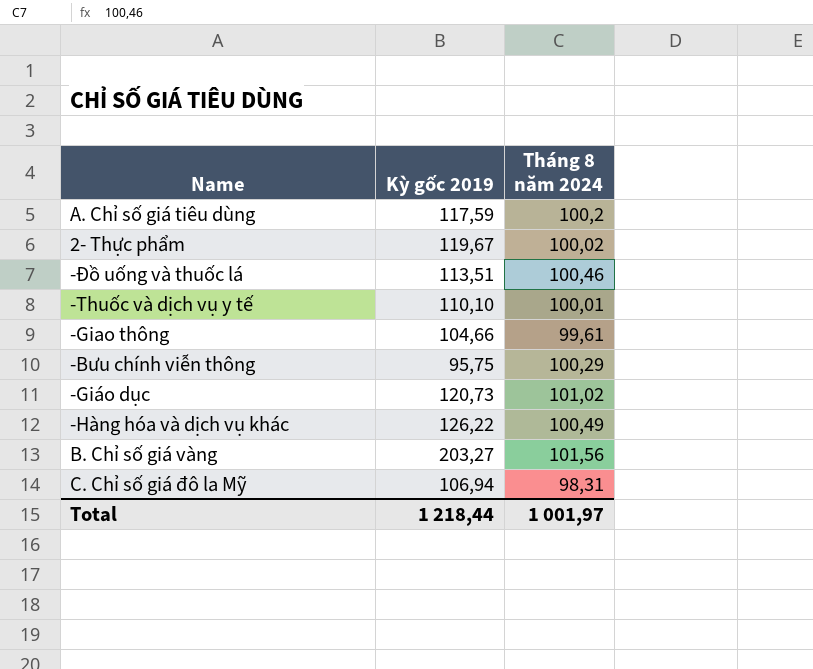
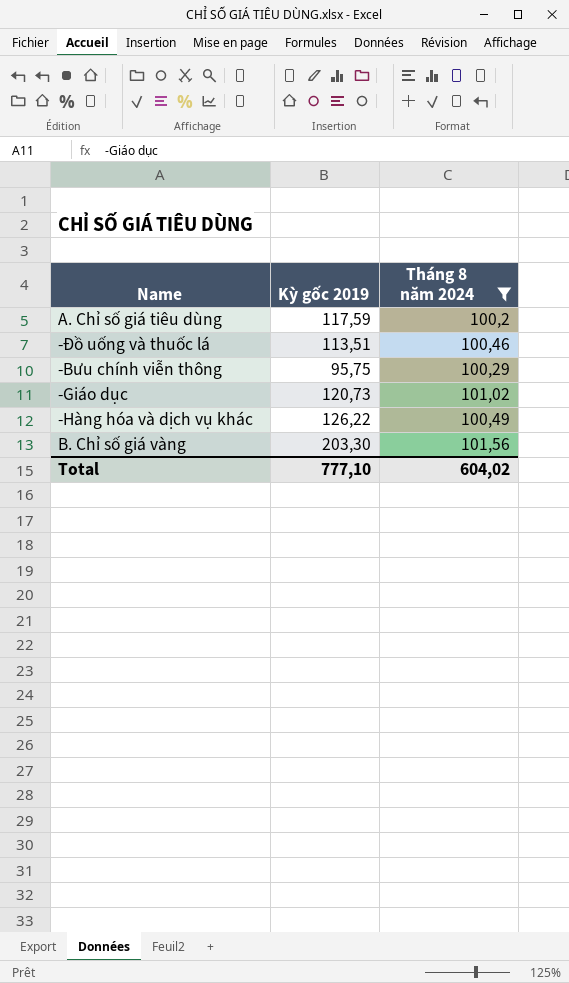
filter: none -> Tháng 8 năm 2024 >= 100,2
B. Chỉ số giá vàng | Kỳ gốc 2019: 203,27 -> 203,30
Total | Kỳ gốc 2019: 1 218,44 -> 777,10
Total | Tháng 8 năm 2024: 1 001,97 -> 604,02

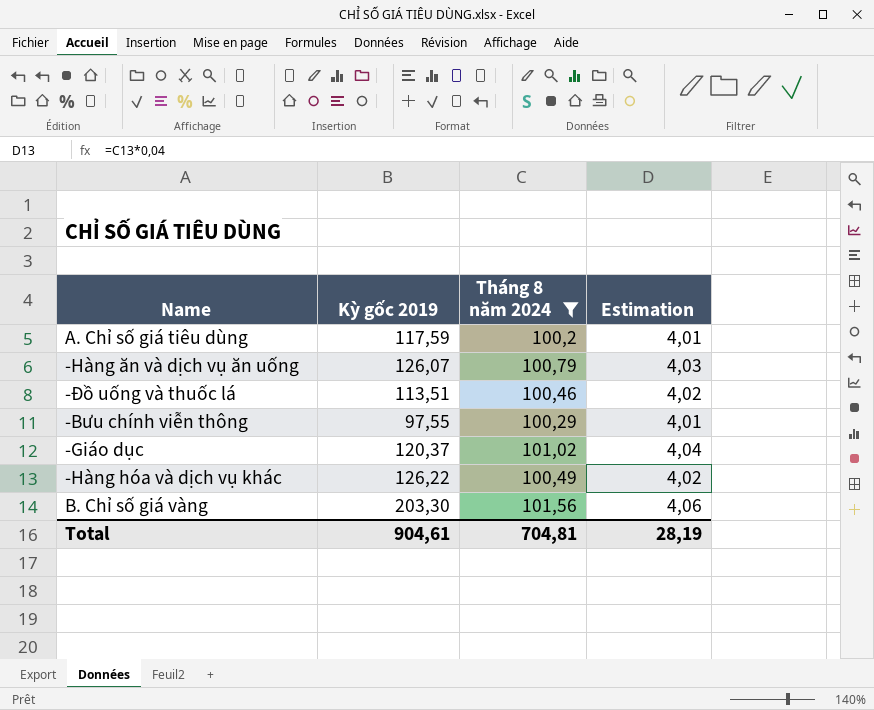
column Estimation | formula: none -> [Tháng 8 năm 2024] * 0,04
row -Hàng ăn và dịch vụ ăn uống: none -> 126,07 | 100,79 | 4,03
-Bưu chính viễn thông | Kỳ gốc 2019: 95,75 -> 97,55
-Giáo dục | Kỳ gốc 2019: 120,73 -> 120,37
Total | Kỳ gốc 2019: 777,10 -> 904,61
Total | Tháng 8 năm 2024: 604,02 -> 704,81

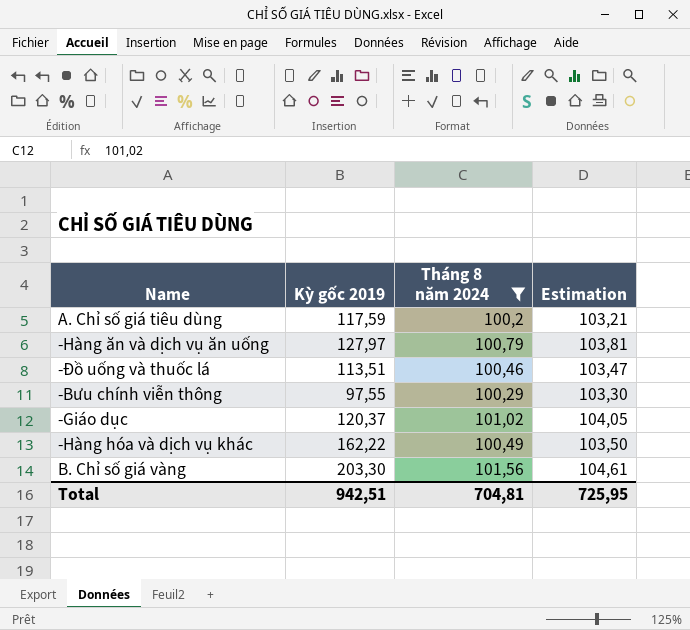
column Estimation | formula: [Tháng 8 năm 2024] * 0,04 -> [Tháng 8 năm 2024] * 1,03
-Hàng ăn và dịch vụ ăn uống | Kỳ gốc 2019: 126,07 -> 127,97
-Hàng hóa và dịch vụ khác | Kỳ gốc 2019: 126,22 -> 162,22
Total | Kỳ gốc 2019: 904,61 -> 942,51
Total | Estimation: 28,19 -> 725,95

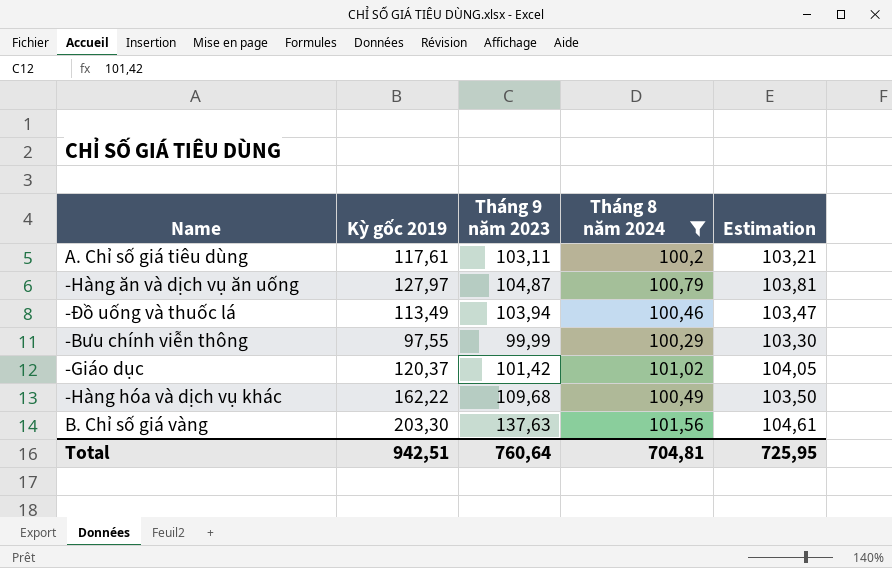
column Tháng 9 năm 2023 | position: none -> 3
A. Chỉ số giá tiêu dùng | Kỳ gốc 2019: 117,59 -> 117,61
-Đồ uống và thuốc lá | Kỳ gốc 2019: 113,51 -> 113,49

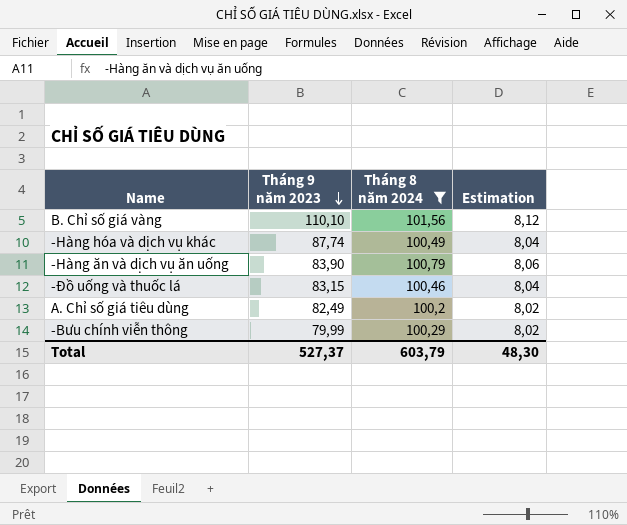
row order: none -> Tháng 9 năm 2023 descending
column Kỳ gốc 2019 | position: 2 -> none
column Estimation | formula: [Tháng 8 năm 2024] * 1,03 -> [Tháng 8 năm 2024] * 0,08
row -Giáo dục: 120,37 | 101,42 | 101,02 | 104,05 -> none
B. Chỉ số giá vàng | Tháng 9 năm 2023: 137,63 -> 110,10
-Hàng hóa và dịch vụ khác | Tháng 9 năm 2023: 109,68 -> 87,74
-Hàng ăn và dịch vụ ăn uống | Tháng 9 năm 2023: 104,87 -> 83,90
-Đồ uống và thuốc lá | Tháng 9 năm 2023: 103,94 -> 83,15
A. Chỉ số giá tiêu dùng | Tháng 9 năm 2023: 103,11 -> 82,49
-Bưu chính viễn thông | Tháng 9 năm 2023: 99,99 -> 79,99
Total | Tháng 9 năm 2023: 760,64 -> 527,37
Total | Tháng 8 năm 2024: 704,81 -> 603,79
Total | Estimation: 725,95 -> 48,30

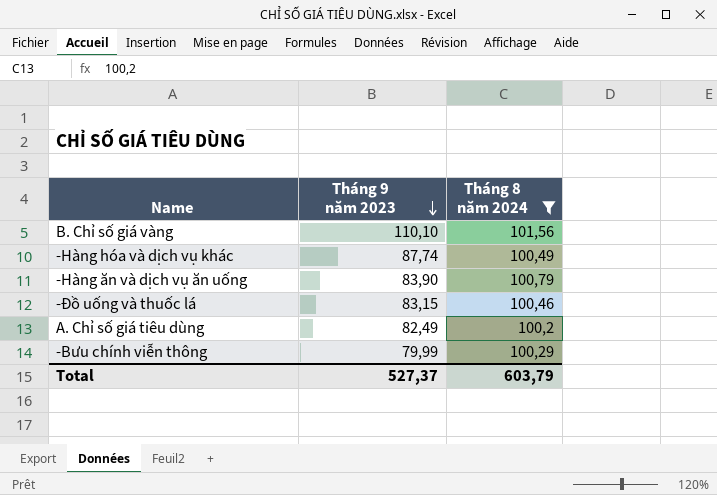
column Estimation | formula: [Tháng 8 năm 2024] * 0,08 -> none

